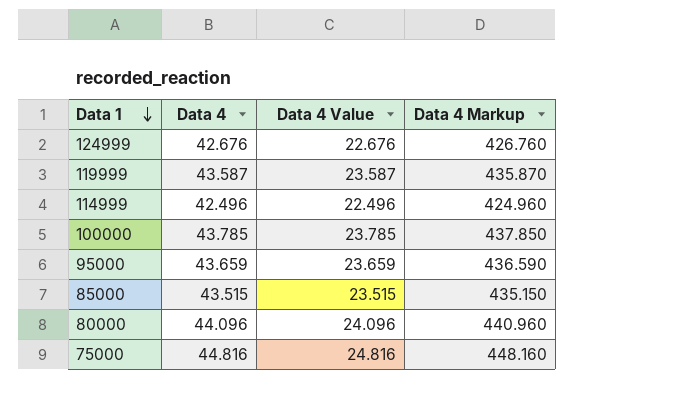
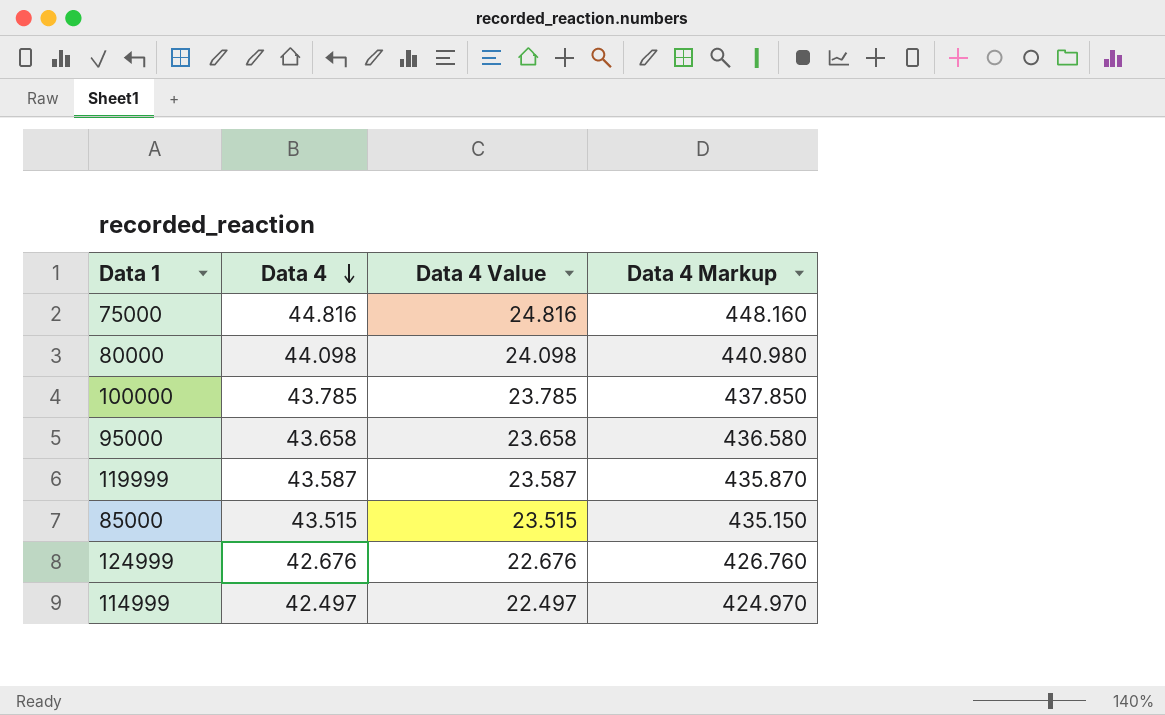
row order: Data 1 descending -> Data 4 descending
80000 | Data 4: 44.096 -> 44.098
80000 | Data 4 Value: 24.096 -> 24.098
80000 | Data 4 Markup: 440.960 -> 440.980
95000 | Data 4: 43.659 -> 43.658
95000 | Data 4 Value: 23.659 -> 23.658
95000 | Data 4 Markup: 436.590 -> 436.580
114999 | Data 4: 42.496 -> 42.497
114999 | Data 4 Value: 22.496 -> 22.497
114999 | Data 4 Markup: 424.960 -> 424.970

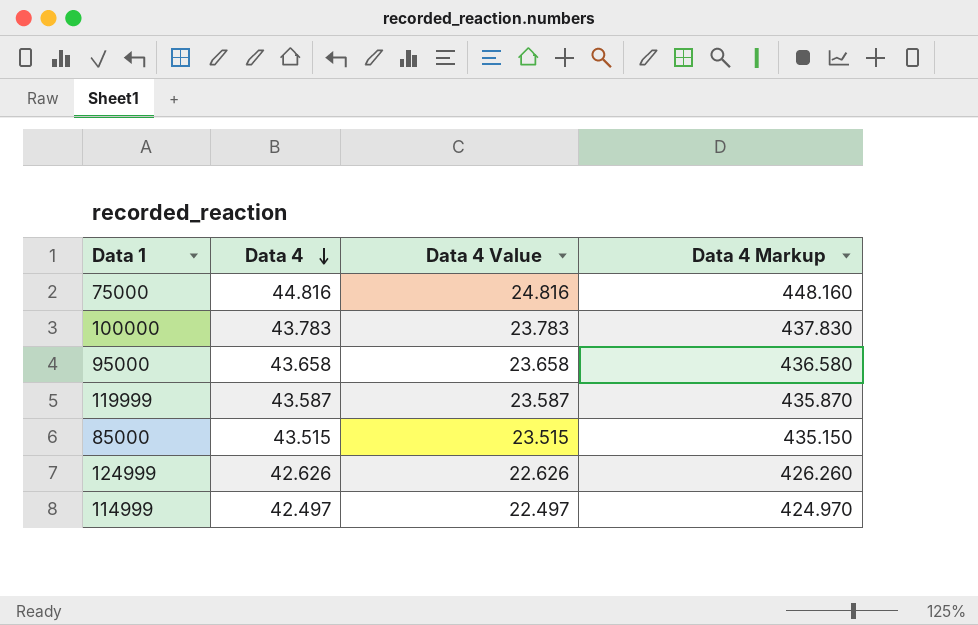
row 80000: 44.098 | 24.098 | 440.980 -> none
100000 | Data 4: 43.785 -> 43.783
100000 | Data 4 Value: 23.785 -> 23.783
100000 | Data 4 Markup: 437.850 -> 437.830
124999 | Data 4: 42.676 -> 42.626
124999 | Data 4 Value: 22.676 -> 22.626
124999 | Data 4 Markup: 426.760 -> 426.260

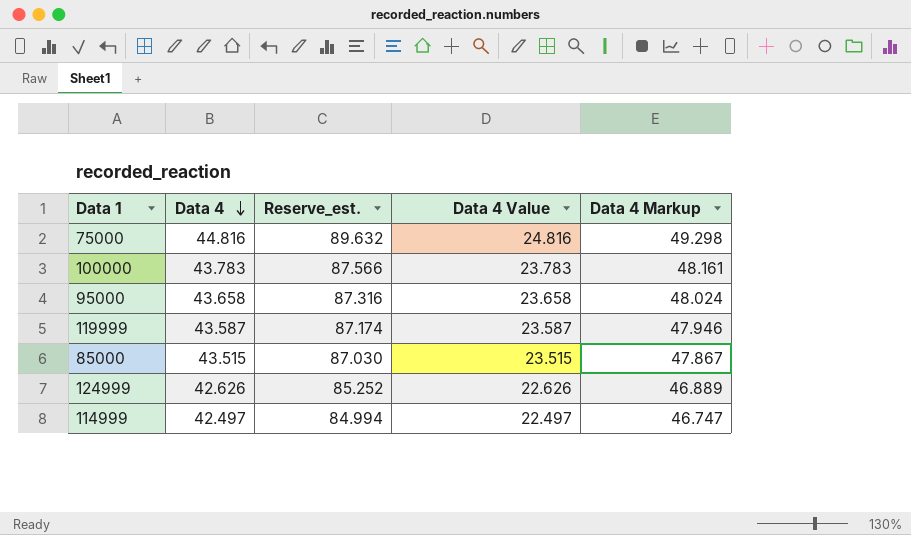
column Reserve_est. | formula: none -> [Data 4] * 2
column Data 4 Markup | formula: [Data 4] * 10 -> [Data 4] * 1.1

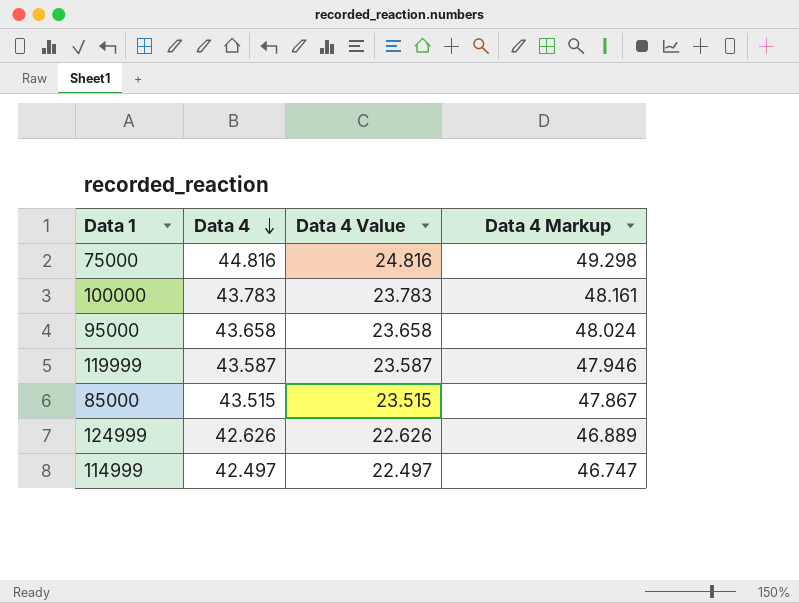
column Reserve_est. | formula: [Data 4] * 2 -> none

